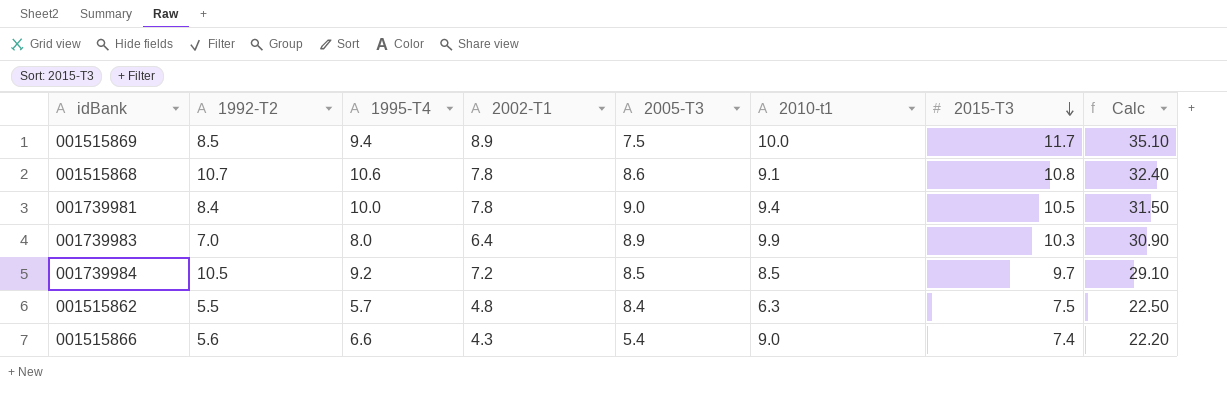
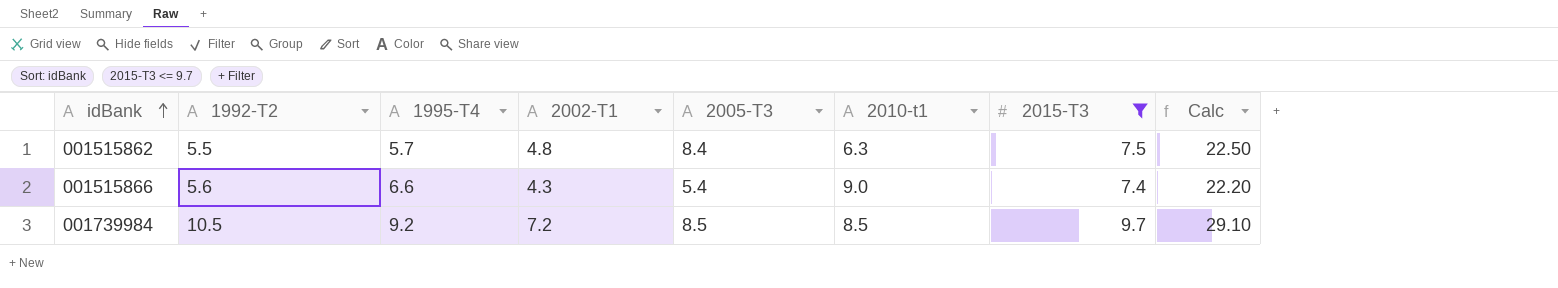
filter: none -> 2015-T3 <= 9.7
row order: 2015-T3 descending -> idBank ascending

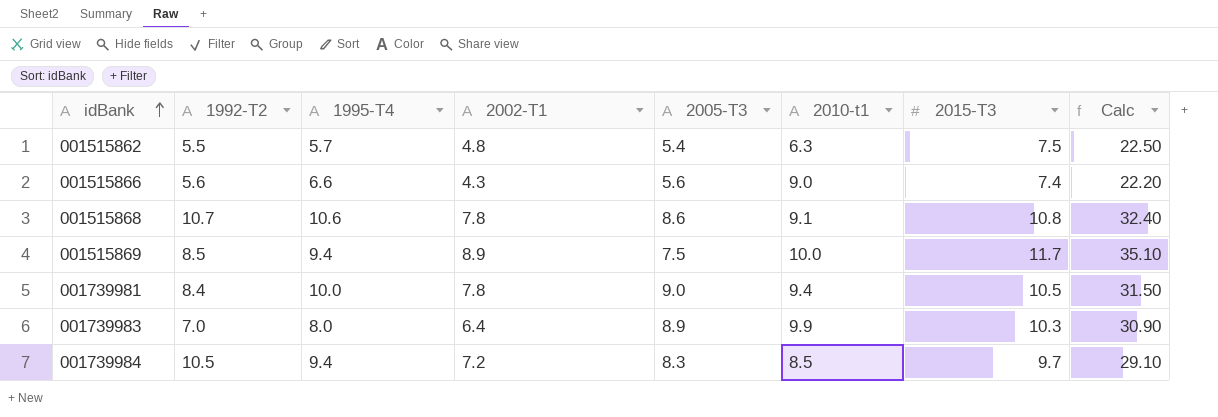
filter: 2015-T3 <= 9.7 -> none
001515862 | 2005-T3: 8.4 -> 5.4
001515866 | 2005-T3: 5.4 -> 5.6
001739984 | 1995-T4: 9.2 -> 9.4
001739984 | 2005-T3: 8.5 -> 8.3

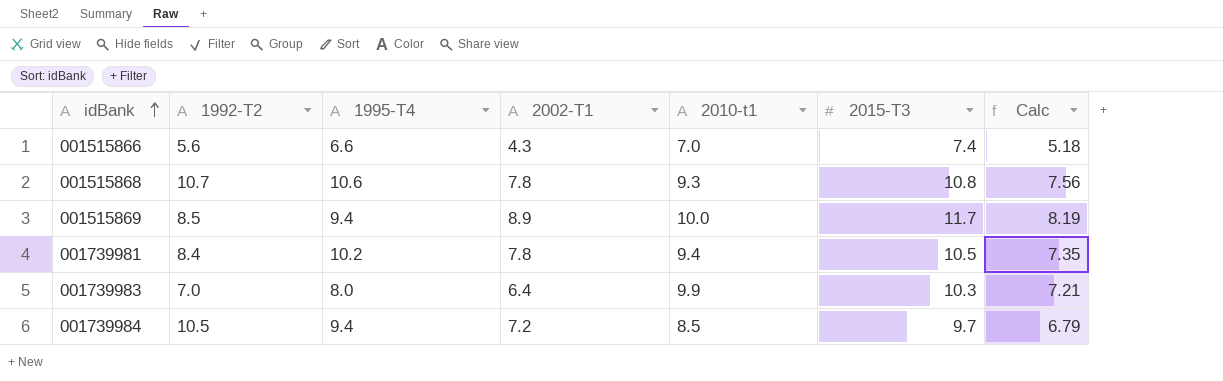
column 2005-T3 | position: 5 -> none
column Calc | formula: [2015-T3] * 3 -> [2015-T3] * 0.7
row 001515862: 5.5 | 5.7 | 4.8 | 5.4 | 6.3 | 7.5 | 22.50 -> none
001515866 | 2010-t1: 9.0 -> 7.0
001515868 | 2010-t1: 9.1 -> 9.3
001739981 | 1995-T4: 10.0 -> 10.2

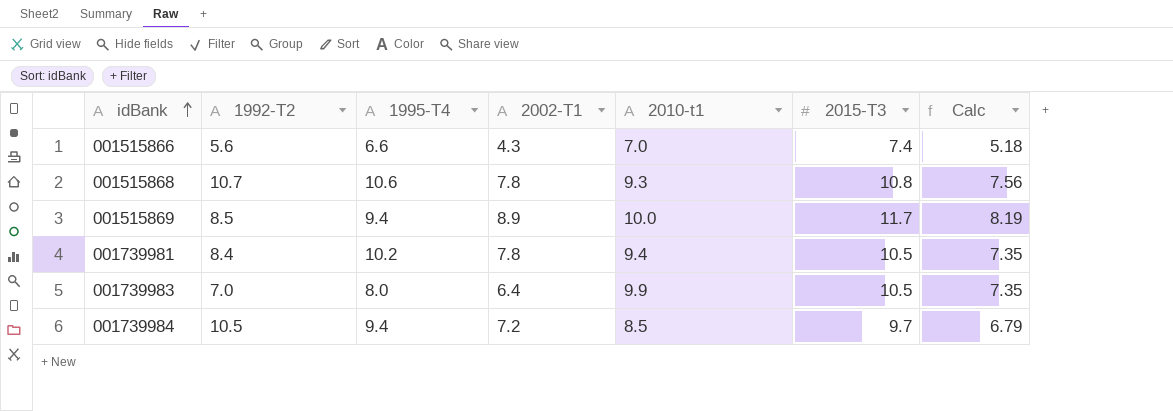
001739983 | 2015-T3: 10.3 -> 10.5
001739983 | Calc: 7.21 -> 7.35

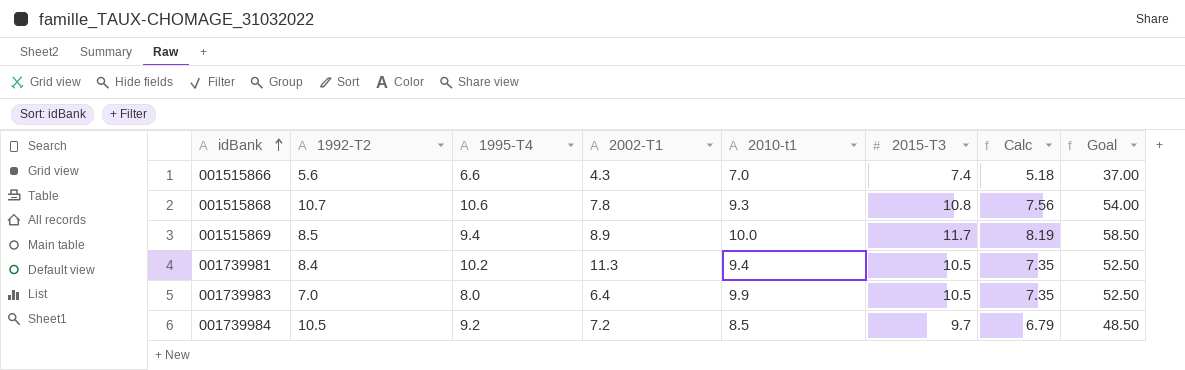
column Goal | formula: none -> [2015-T3] * 5
001739981 | 2002-T1: 7.8 -> 11.3
001739984 | 1995-T4: 9.4 -> 9.2

